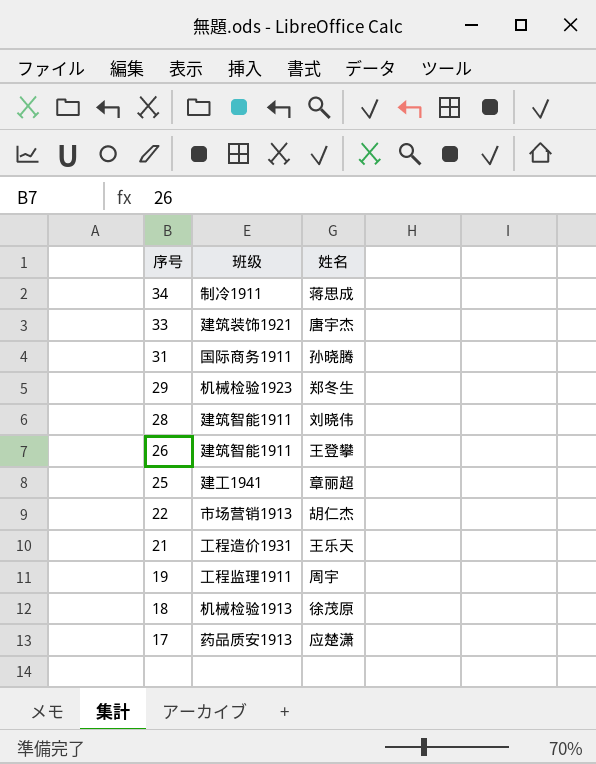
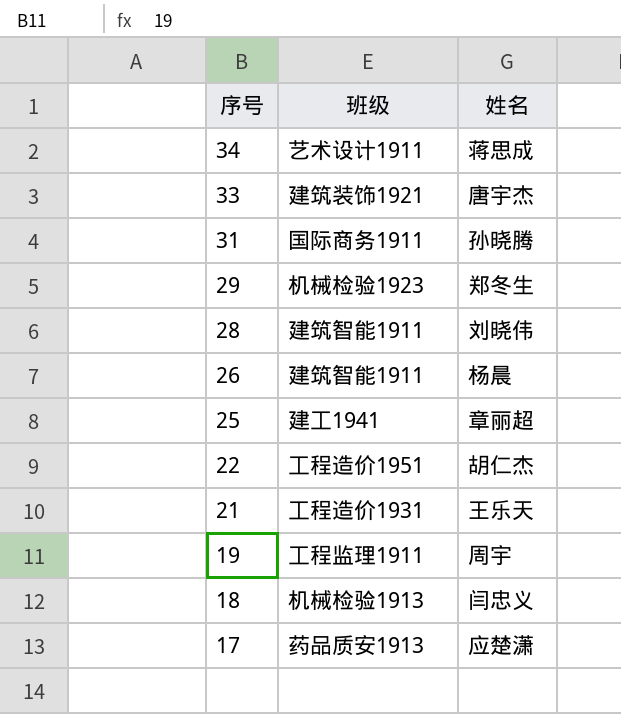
34 | 班级: 制冷1911 -> 艺术设计1911
26 | 姓名: 王登攀 -> 杨晨
22 | 班级: 市场营销1913 -> 工程造价1951
18 | 姓名: 徐茂原 -> 闫忠义

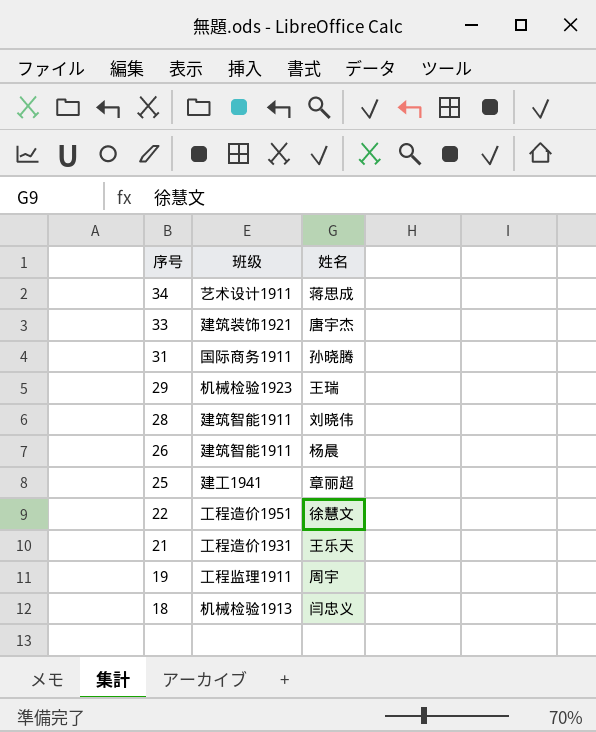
row 17: 药品质安1913 | 应楚潇 -> none
29 | 姓名: 郑冬生 -> 王瑞
22 | 姓名: 胡仁杰 -> 徐慧文

